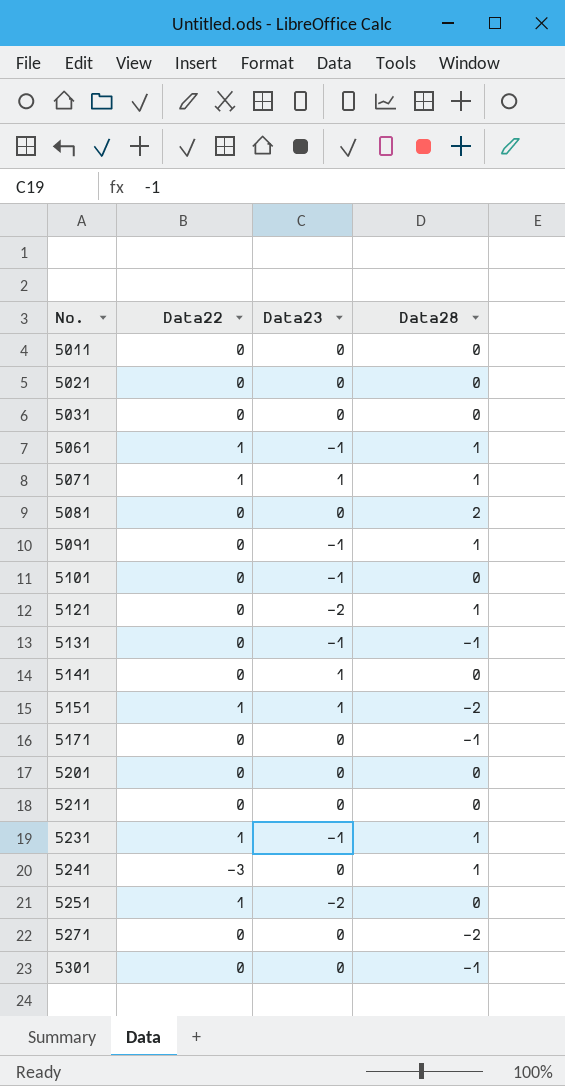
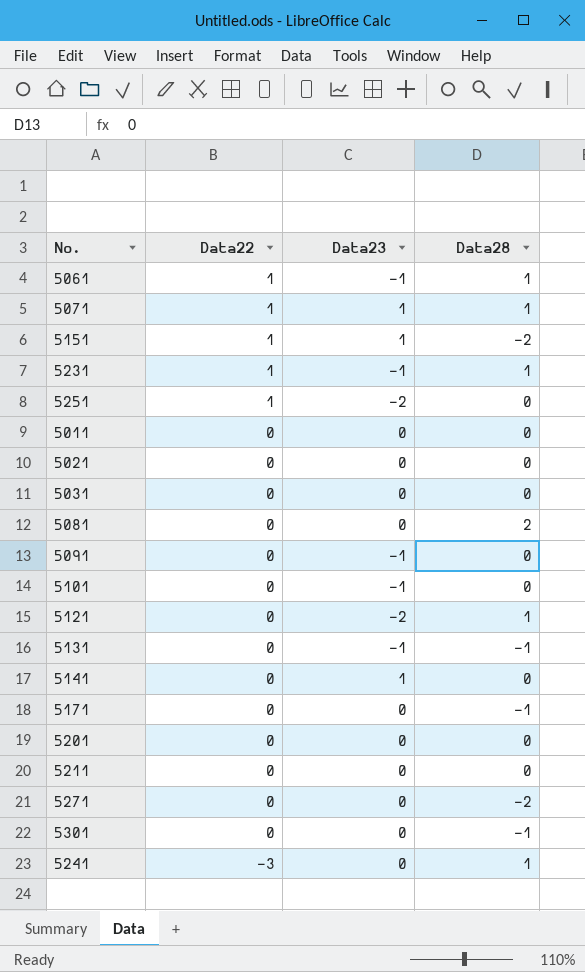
row order: No. ascending -> Data22 descending
5091 | Data28: 1 -> 0

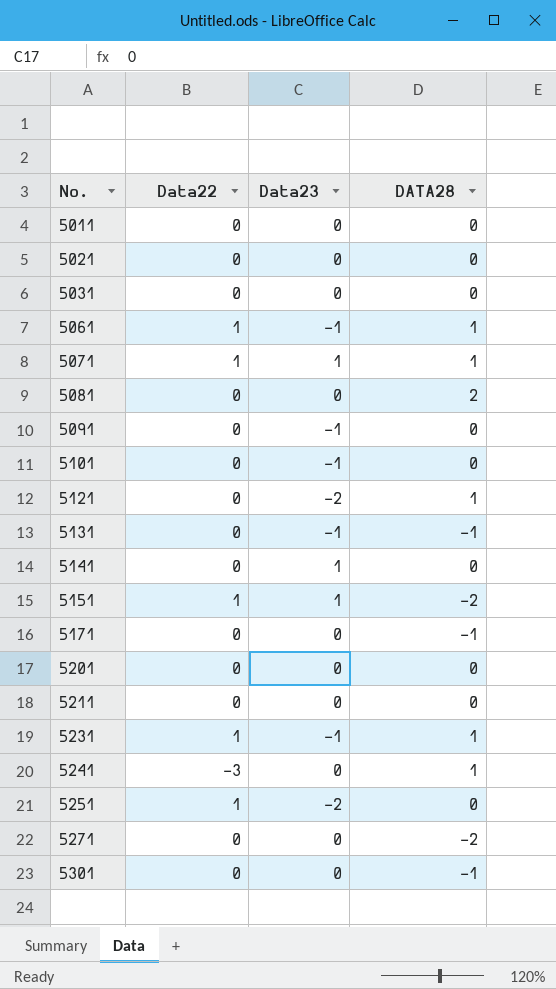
row order: Data22 descending -> No. ascending
column name: Data28 -> DATA28

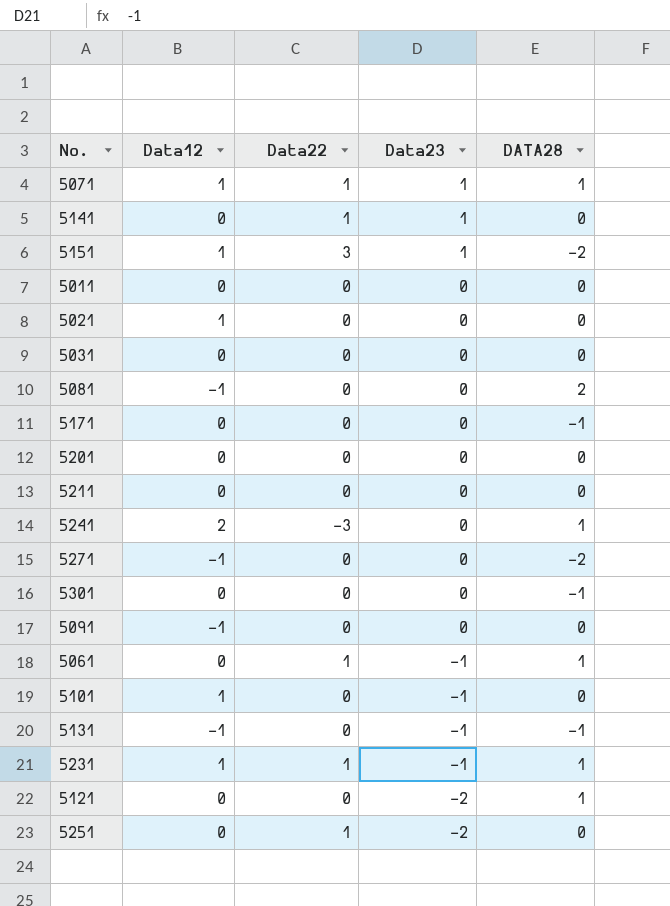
row order: No. ascending -> Data23 descending
column Data12 | position: none -> 2
5141 | Data22: 0 -> 1
5151 | Data22: 1 -> 3
5091 | Data23: -1 -> 0

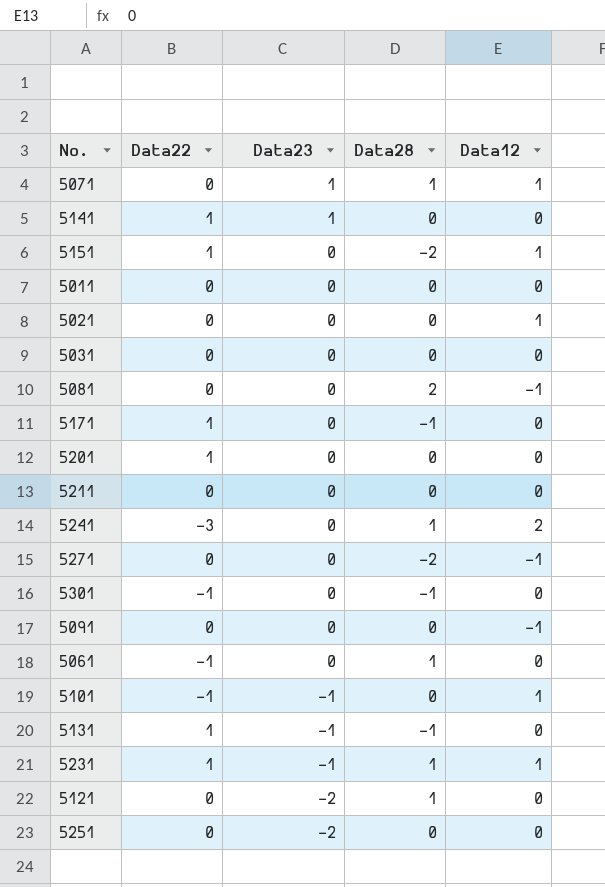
column name: DATA28 -> Data28
column Data12 | position: 2 -> 5
5071 | Data22: 1 -> 0
5151 | Data22: 3 -> 1
5151 | Data23: 1 -> 0
5171 | Data22: 0 -> 1
5201 | Data22: 0 -> 1
5301 | Data22: 0 -> -1
5061 | Data22: 1 -> -1
5061 | Data23: -1 -> 0
5101 | Data22: 0 -> -1
5131 | Data22: 0 -> 1
5131 | Data12: -1 -> 0
5251 | Data22: 1 -> 0

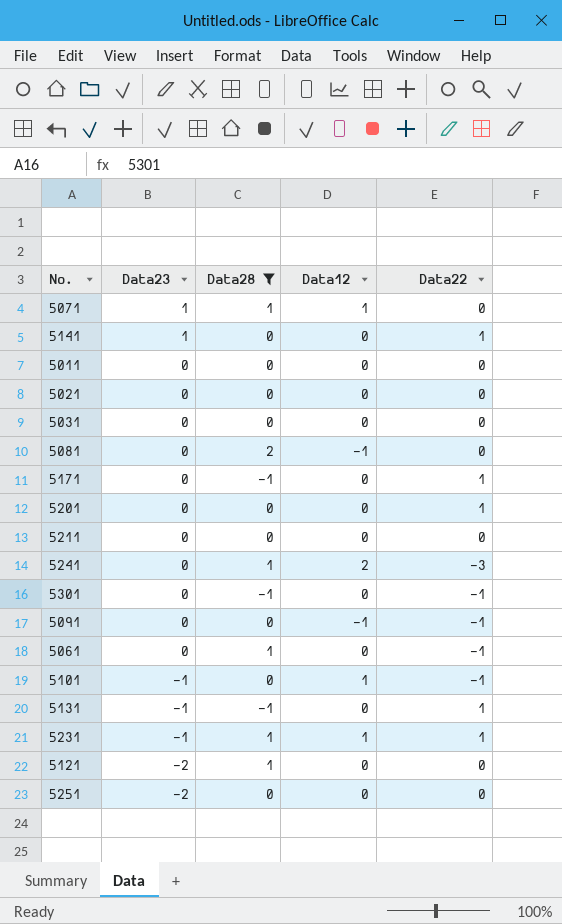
filter: none -> Data28 != -2
column Data22 | position: 2 -> 5
5021 | Data12: 1 -> 0
5091 | Data22: 0 -> -1

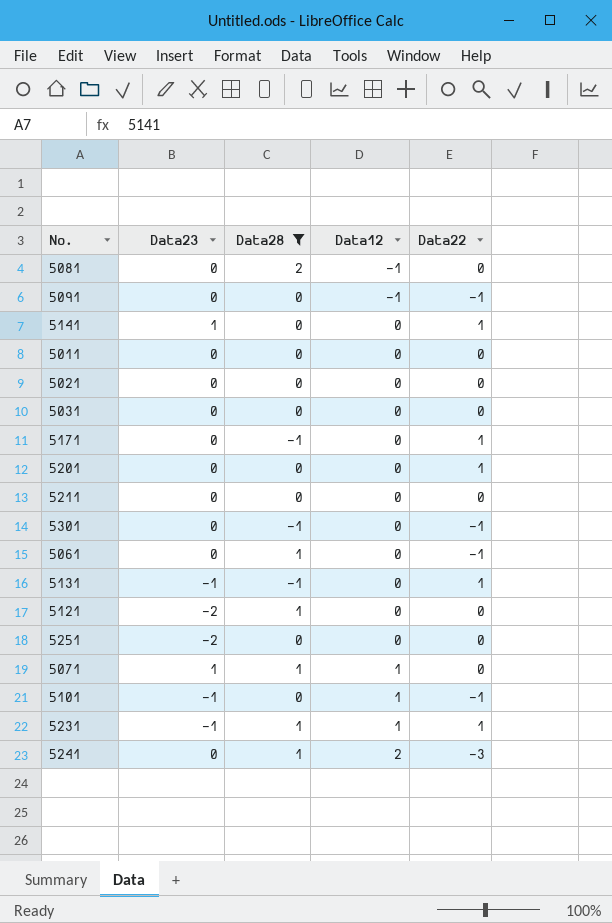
row order: Data23 descending -> Data12 ascending

